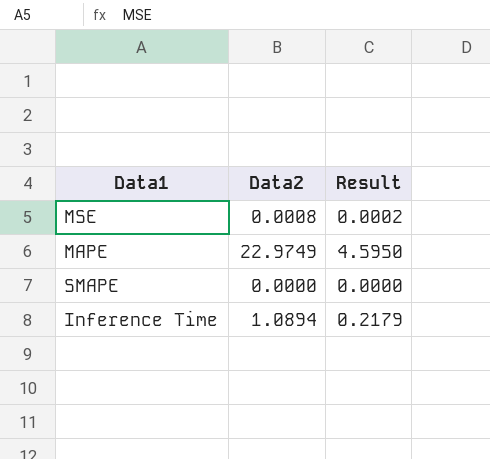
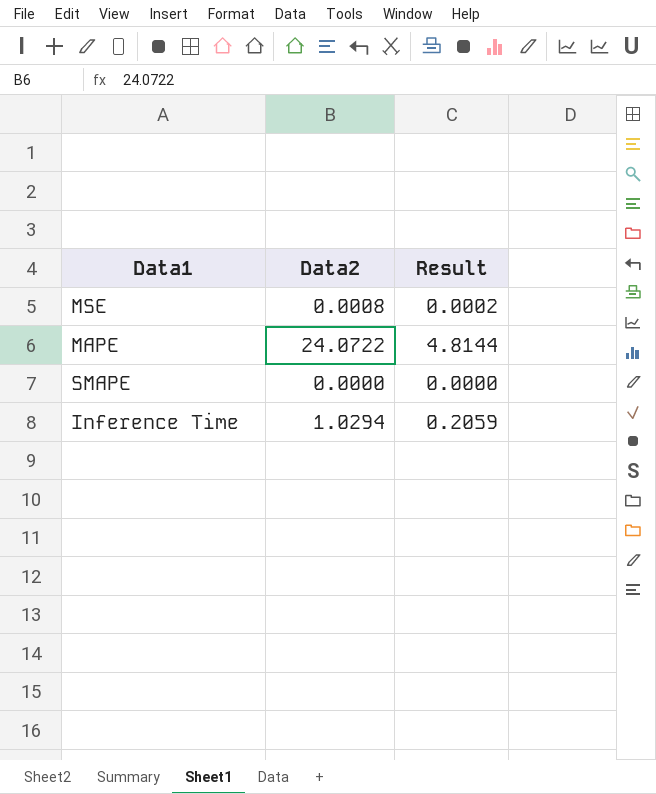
MAPE | Data2: 22.9749 -> 24.0722
MAPE | Result: 4.5950 -> 4.8144
Inference Time | Data2: 1.0894 -> 1.0294
Inference Time | Result: 0.2179 -> 0.2059

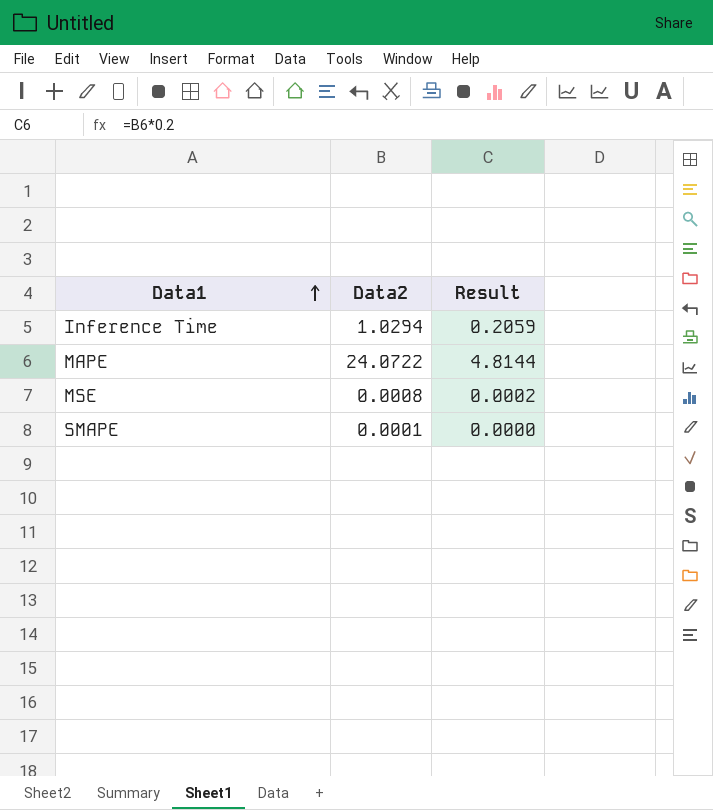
row order: none -> Data1 ascending
SMAPE | Data2: 0.0000 -> 0.0001

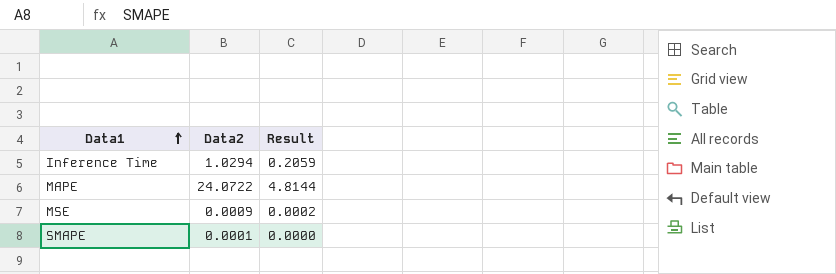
MSE | Data2: 0.0008 -> 0.0009

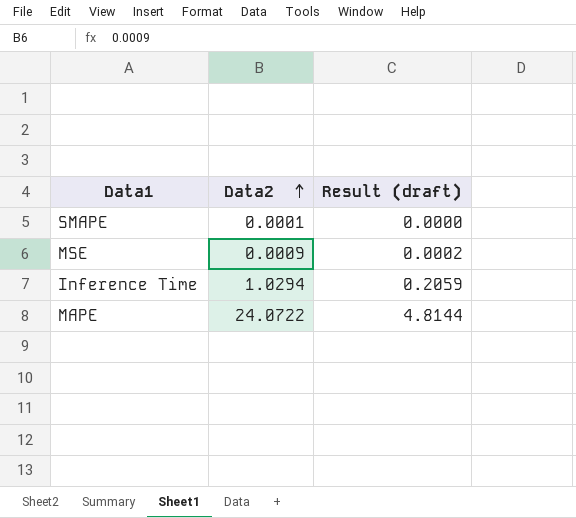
row order: Data1 ascending -> Data2 ascending
column name: Result -> Result (draft)

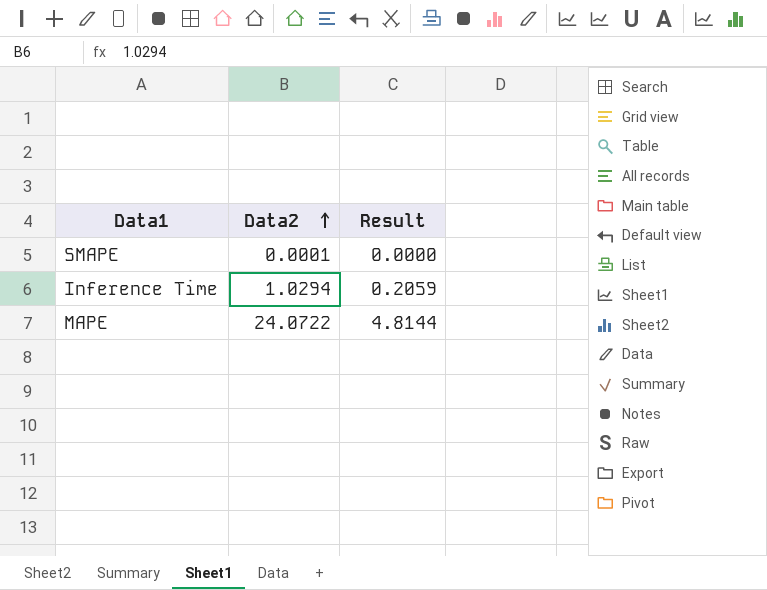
column name: Result (draft) -> Result
row MSE: 0.0009 | 0.0002 -> none

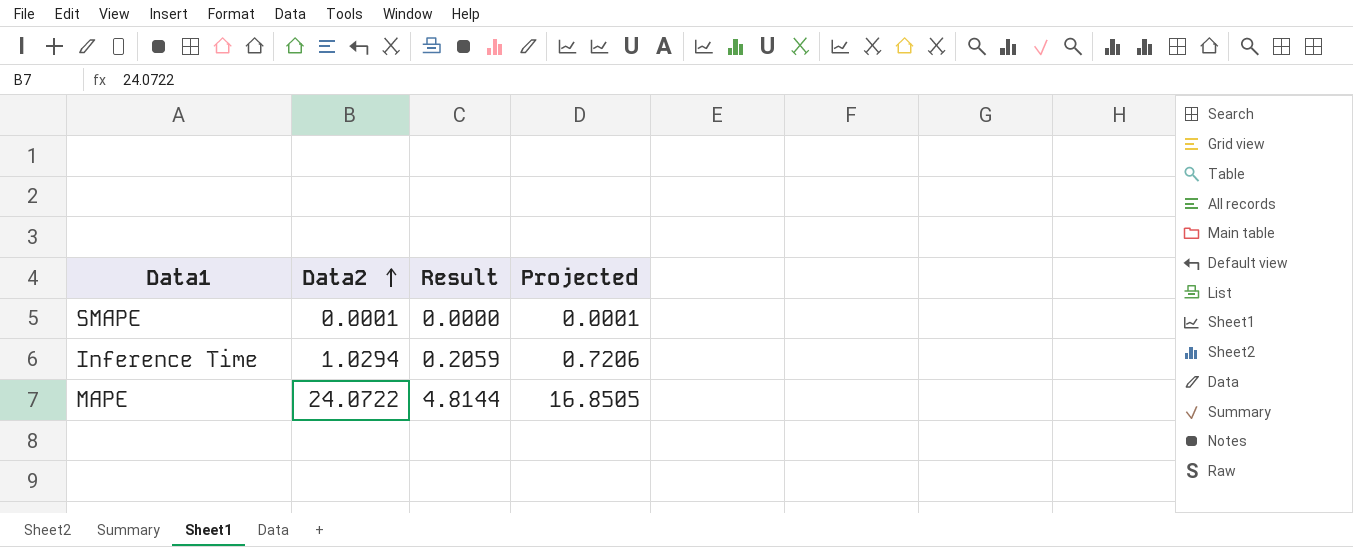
column Projected | formula: none -> [Data2] * 0.7

